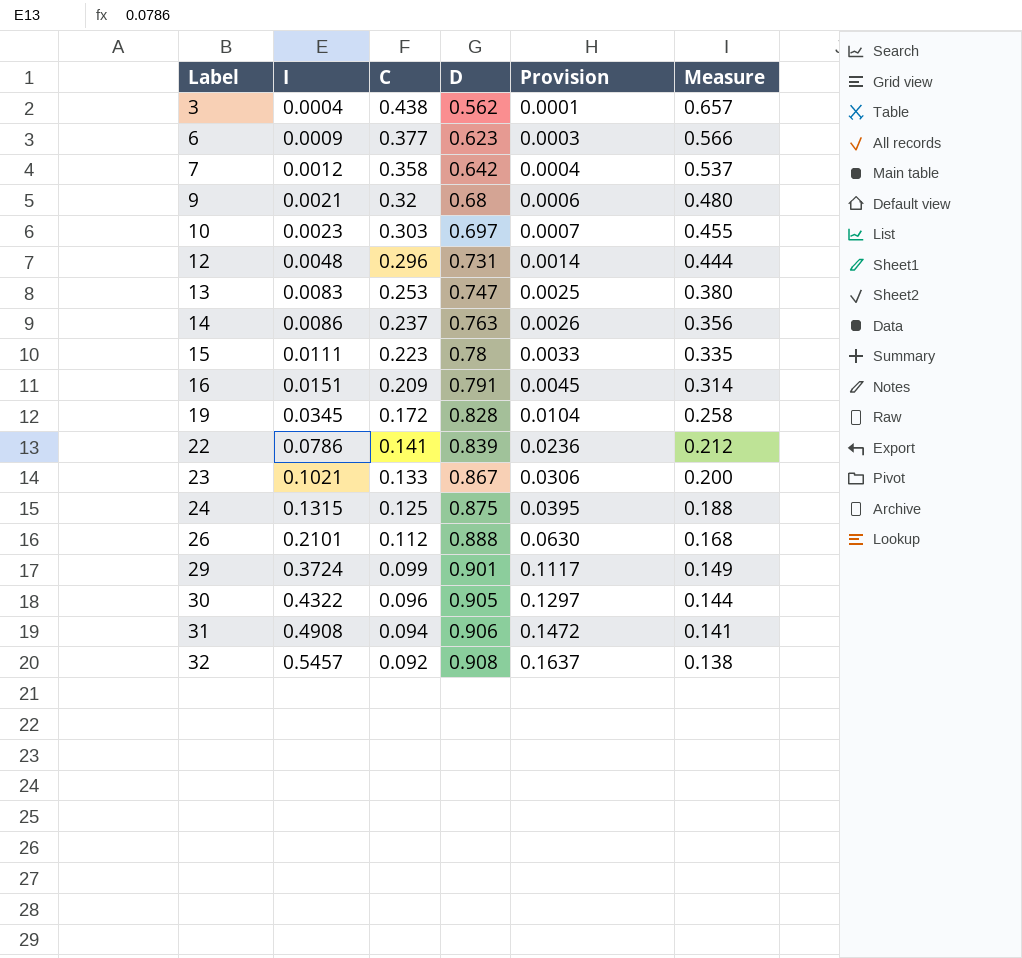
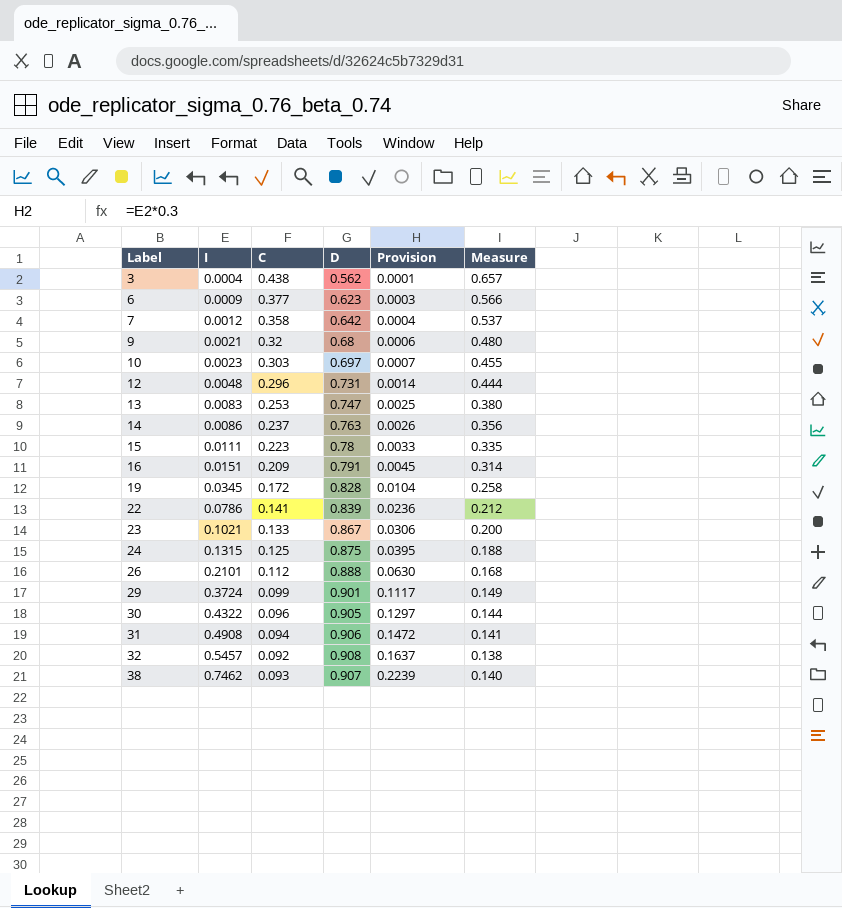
row 38: none -> 0.7462 | 0.093 | 0.907 | 0.2239 | 0.140

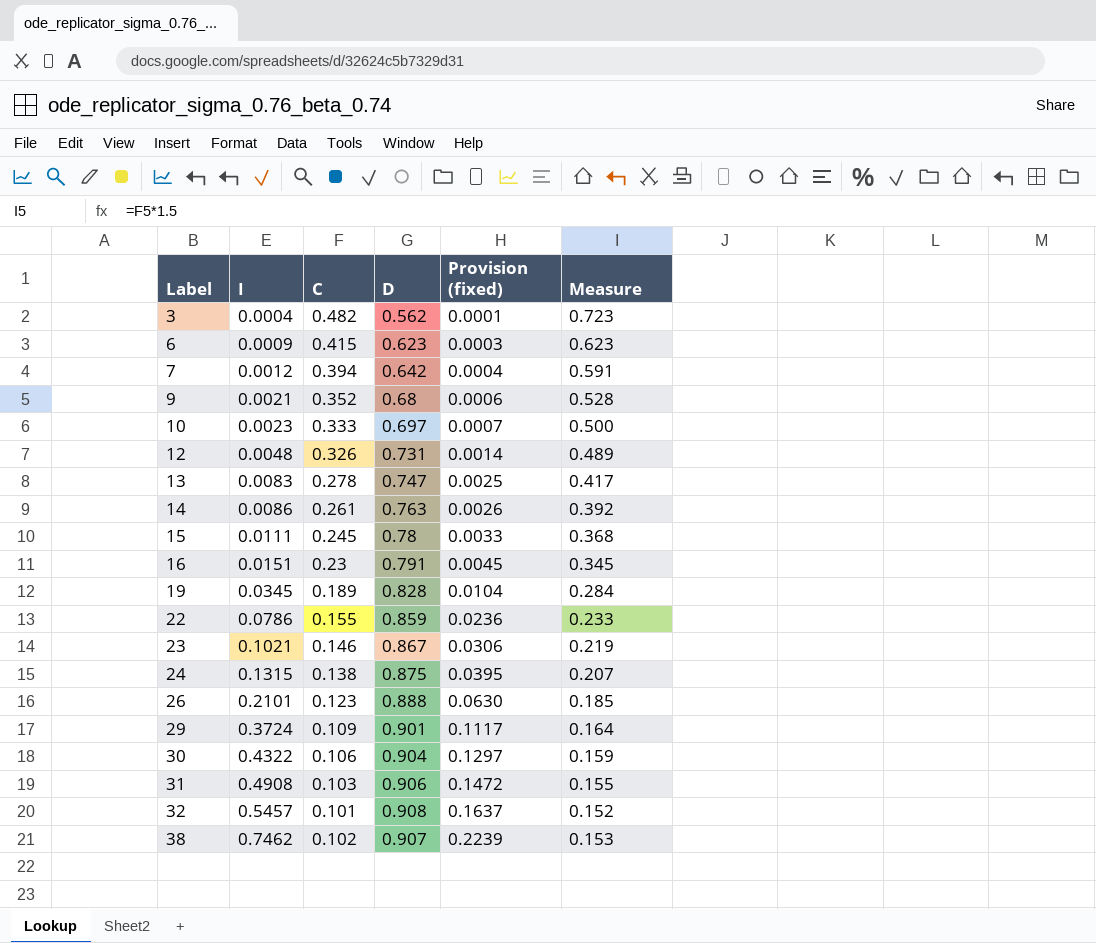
column name: Provision -> Provision (fixed)
3 | C: 0.438 -> 0.482
3 | Measure: 0.657 -> 0.723
6 | C: 0.377 -> 0.415
6 | Measure: 0.566 -> 0.623
7 | C: 0.358 -> 0.394
7 | Measure: 0.537 -> 0.591
9 | C: 0.32 -> 0.352
9 | Measure: 0.480 -> 0.528
10 | C: 0.303 -> 0.333
10 | Measure: 0.455 -> 0.500
12 | C: 0.296 -> 0.326
12 | Measure: 0.444 -> 0.489
13 | C: 0.253 -> 0.278
13 | Measure: 0.380 -> 0.417
14 | C: 0.237 -> 0.261
14 | Measure: 0.356 -> 0.392
15 | C: 0.223 -> 0.245
15 | Measure: 0.335 -> 0.368
16 | C: 0.209 -> 0.23
16 | Measure: 0.314 -> 0.345
19 | C: 0.172 -> 0.189
19 | Measure: 0.258 -> 0.284
22 | C: 0.141 -> 0.155
22 | D: 0.839 -> 0.859
22 | Measure: 0.212 -> 0.233
23 | C: 0.133 -> 0.146
23 | Measure: 0.200 -> 0.219
24 | C: 0.125 -> 0.138
24 | Measure: 0.188 -> 0.207
26 | C: 0.112 -> 0.123
26 | Measure: 0.168 -> 0.185
29 | C: 0.099 -> 0.109
29 | Measure: 0.149 -> 0.164
30 | C: 0.096 -> 0.106
30 | D: 0.905 -> 0.904
30 | Measure: 0.144 -> 0.159
31 | C: 0.094 -> 0.103
31 | Measure: 0.141 -> 0.155
32 | C: 0.092 -> 0.101
32 | Measure: 0.138 -> 0.152
38 | C: 0.093 -> 0.102
38 | Measure: 0.140 -> 0.153

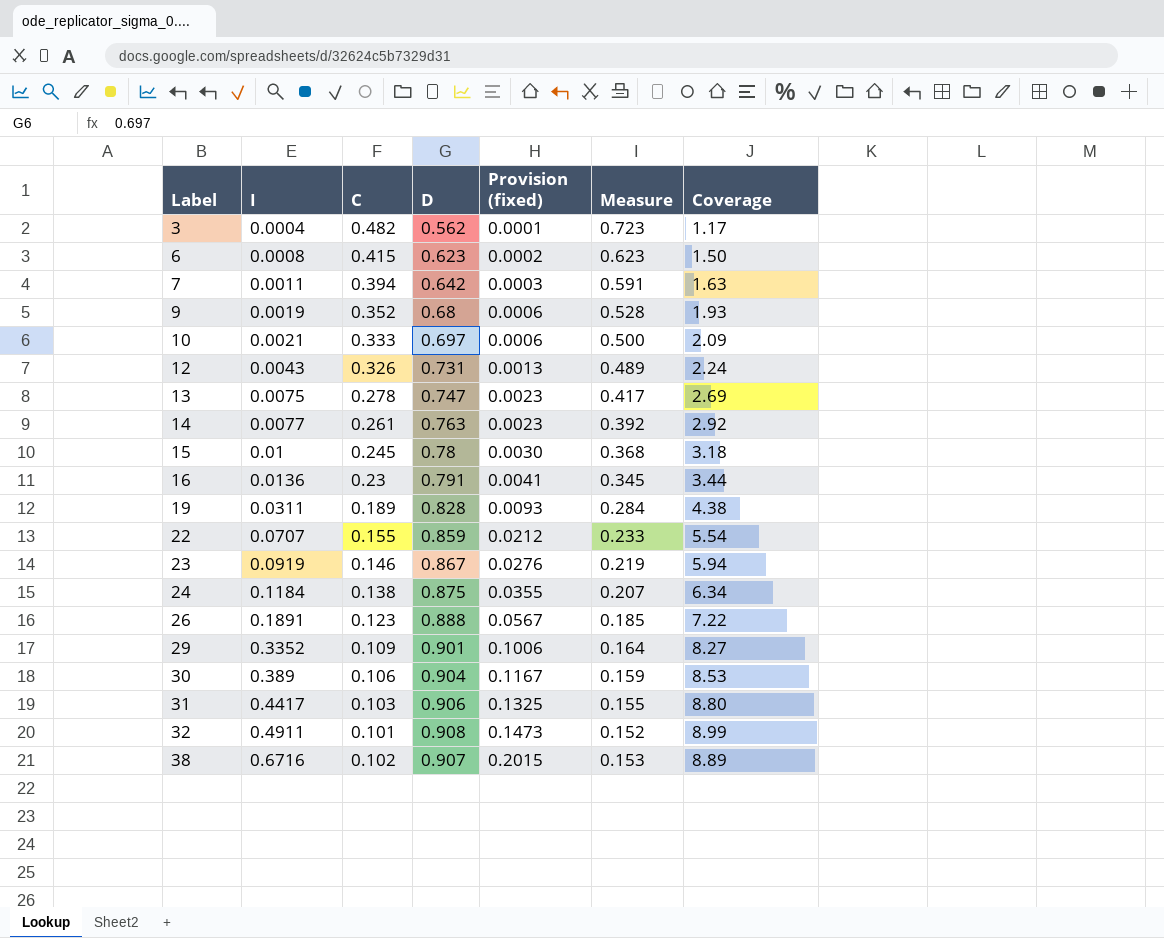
column Coverage | formula: none -> [D] / [C]
6 | I: 0.0009 -> 0.0008
6 | Provision (fixed): 0.0003 -> 0.0002
7 | I: 0.0012 -> 0.0011
7 | Provision (fixed): 0.0004 -> 0.0003
9 | I: 0.0021 -> 0.0019
10 | I: 0.0023 -> 0.0021
10 | Provision (fixed): 0.0007 -> 0.0006
12 | I: 0.0048 -> 0.0043
12 | Provision (fixed): 0.0014 -> 0.0013
13 | I: 0.0083 -> 0.0075
13 | Provision (fixed): 0.0025 -> 0.0023
14 | I: 0.0086 -> 0.0077
14 | Provision (fixed): 0.0026 -> 0.0023
15 | I: 0.0111 -> 0.01
15 | Provision (fixed): 0.0033 -> 0.0030
16 | I: 0.0151 -> 0.0136
16 | Provision (fixed): 0.0045 -> 0.0041
19 | I: 0.0345 -> 0.0311
19 | Provision (fixed): 0.0104 -> 0.0093
22 | I: 0.0786 -> 0.0707
22 | Provision (fixed): 0.0236 -> 0.0212
23 | I: 0.1021 -> 0.0919
23 | Provision (fixed): 0.0306 -> 0.0276
24 | I: 0.1315 -> 0.1184
24 | Provision (fixed): 0.0395 -> 0.0355
26 | I: 0.2101 -> 0.1891
26 | Provision (fixed): 0.0630 -> 0.0567
29 | I: 0.3724 -> 0.3352
29 | Provision (fixed): 0.1117 -> 0.1006
30 | I: 0.4322 -> 0.389
30 | Provision (fixed): 0.1297 -> 0.1167
31 | I: 0.4908 -> 0.4417
31 | Provision (fixed): 0.1472 -> 0.1325
32 | I: 0.5457 -> 0.4911
32 | Provision (fixed): 0.1637 -> 0.1473
38 | I: 0.7462 -> 0.6716
38 | Provision (fixed): 0.2239 -> 0.2015

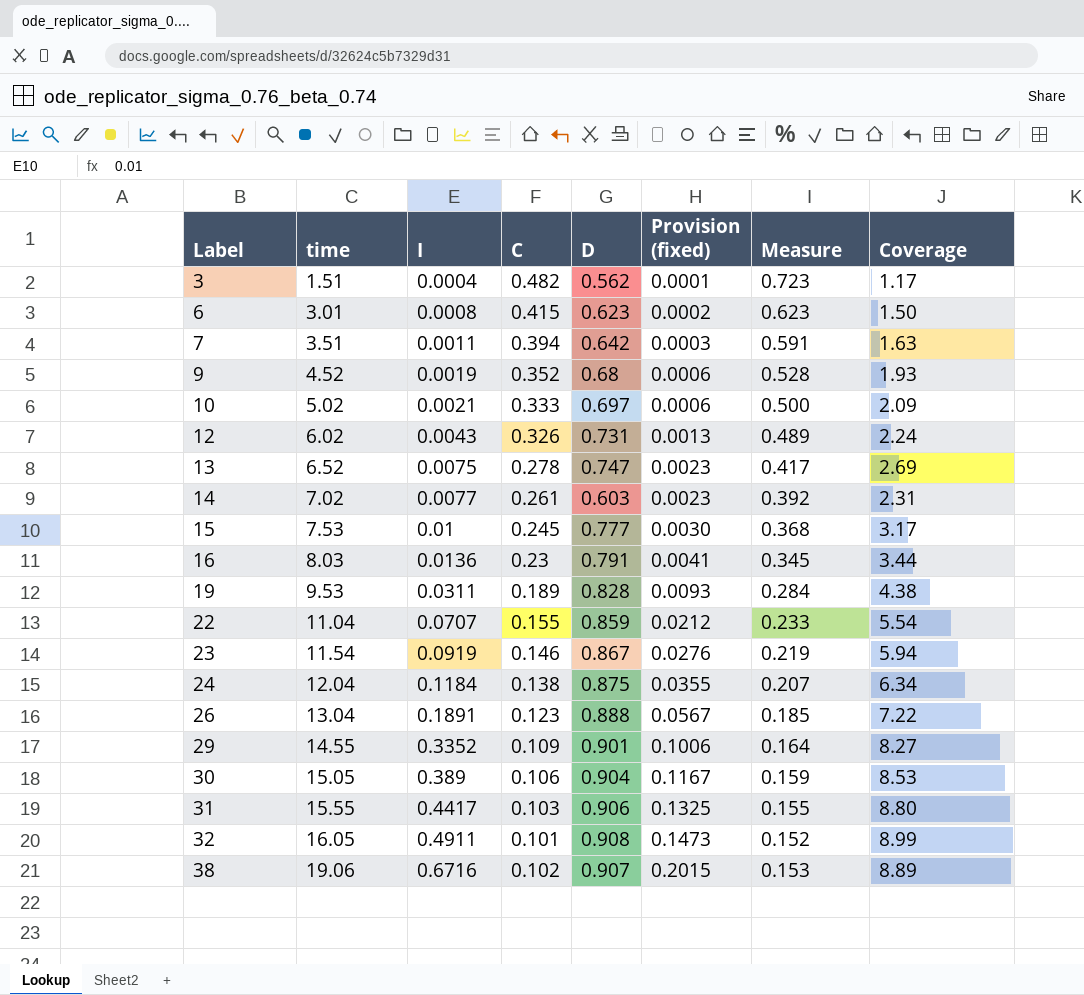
column time | position: none -> 2
14 | D: 0.763 -> 0.603
14 | Coverage: 2.92 -> 2.31
15 | D: 0.78 -> 0.777
15 | Coverage: 3.18 -> 3.17

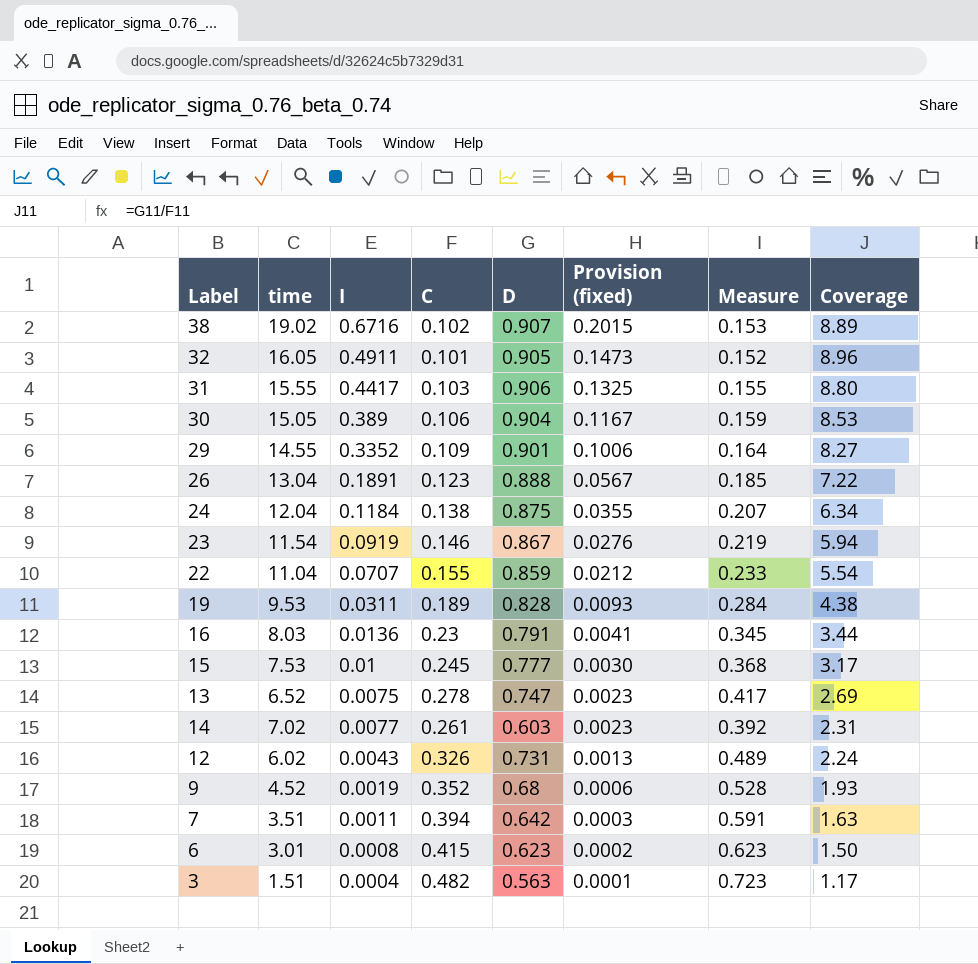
row order: Label ascending -> Provision (fixed) descending
row 10: 5.02 | 0.0021 | 0.333 | 0.697 | 0.0006 | 0.500 | 2.09 -> none
38 | time: 19.06 -> 19.02
32 | D: 0.908 -> 0.905
32 | Coverage: 8.99 -> 8.96
3 | D: 0.562 -> 0.563

